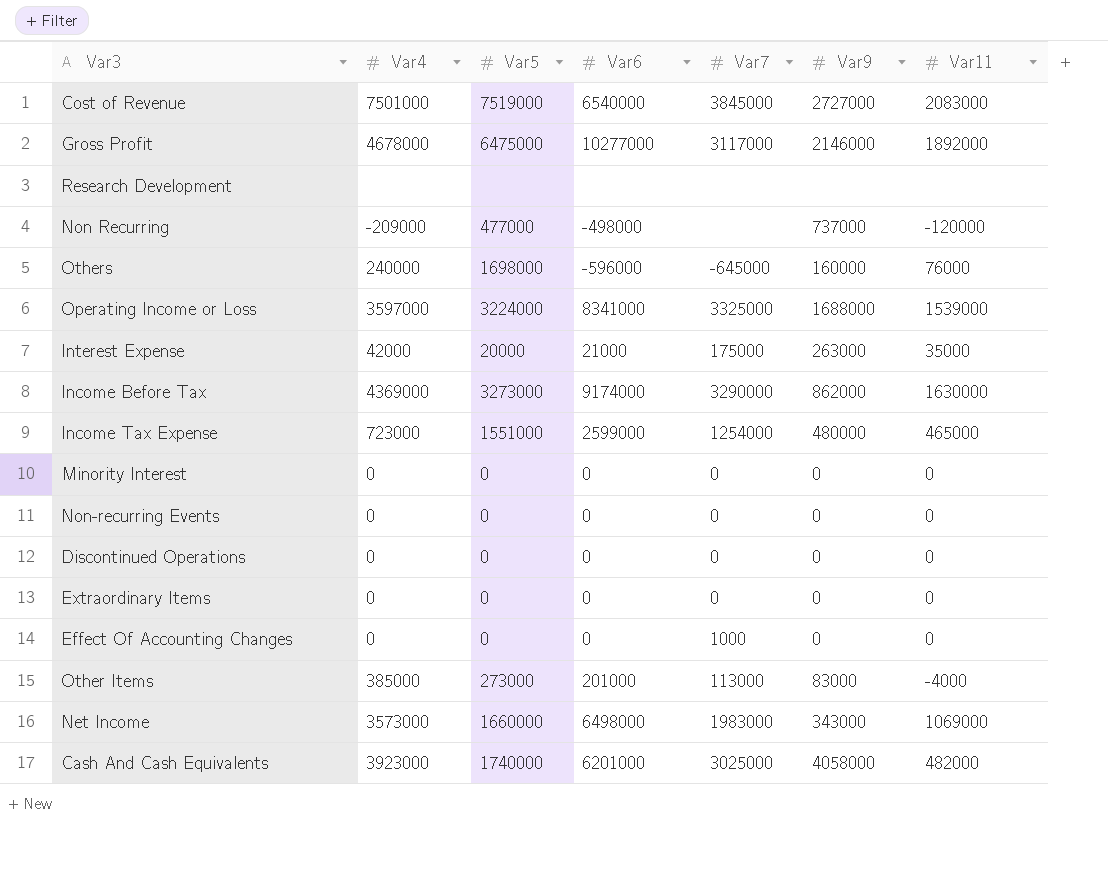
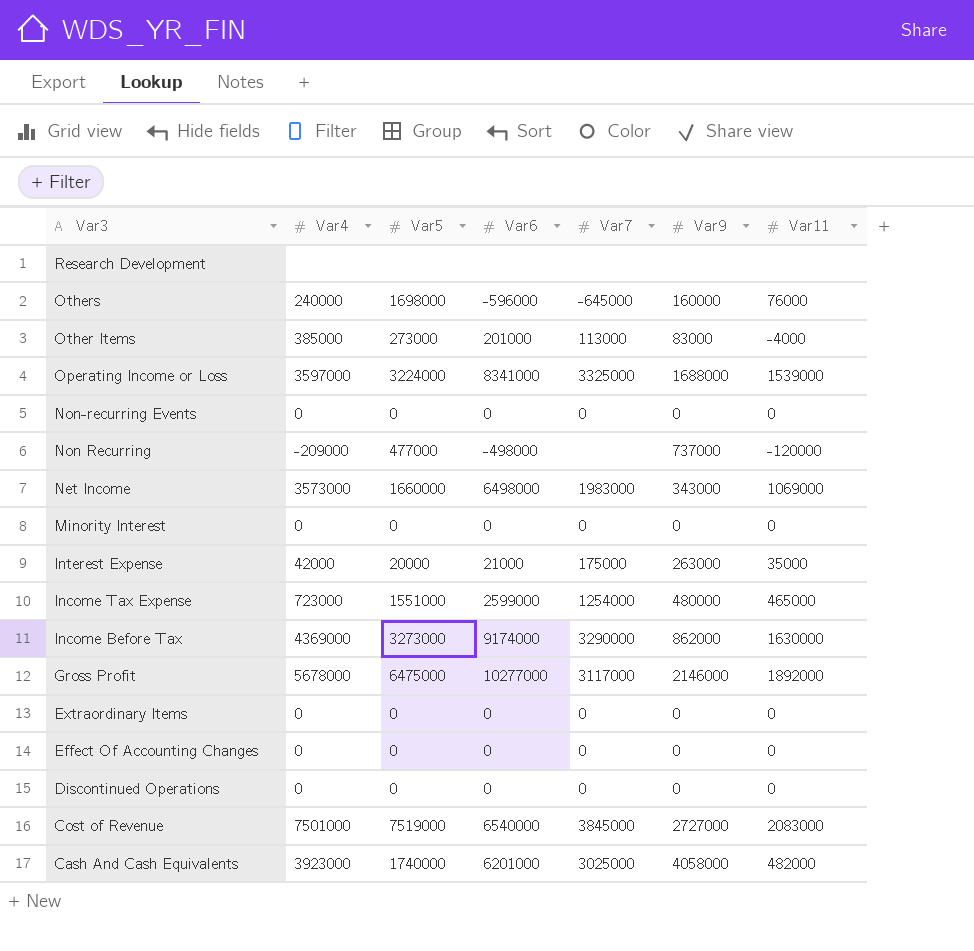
row order: none -> Var3 descending
Gross Profit | Var4: 4678000 -> 5678000
Effect Of Accounting Changes | Var7: 1000 -> 0

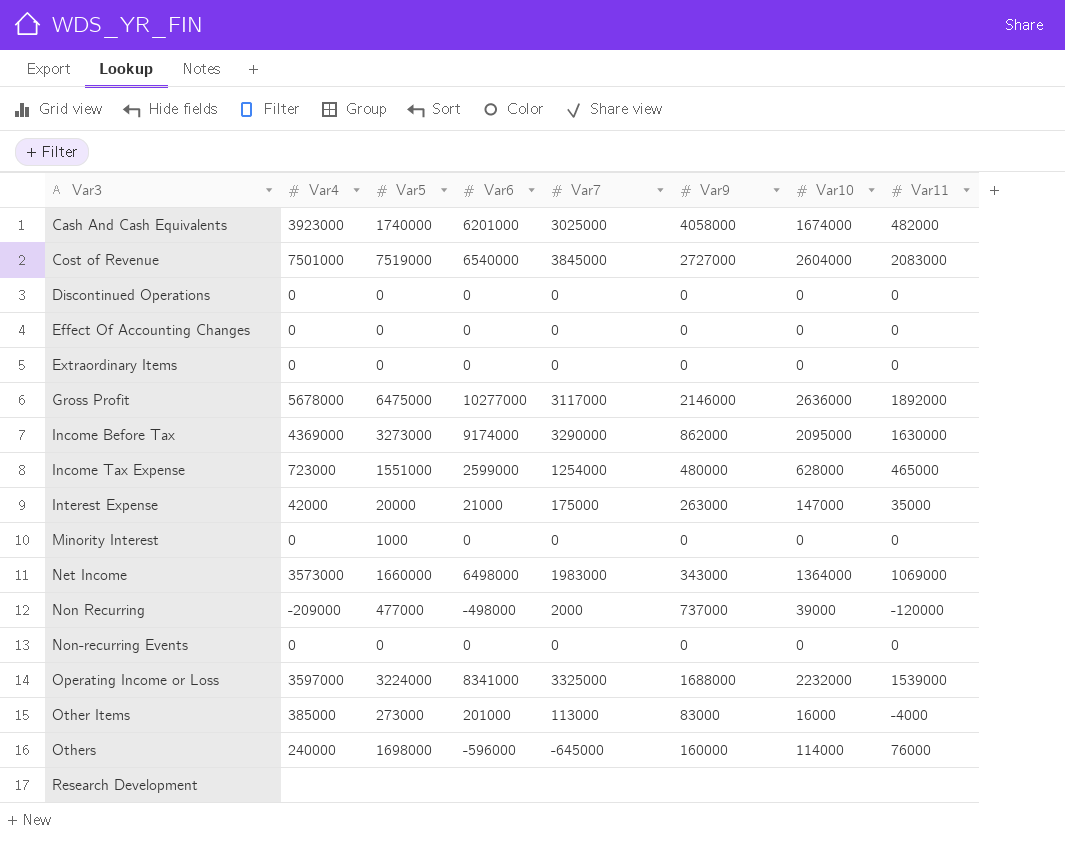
row order: Var3 descending -> Var3 ascending
column Var10 | position: none -> 7
Minority Interest | Var5: 0 -> 1000
Non Recurring | Var7: none -> 2000

